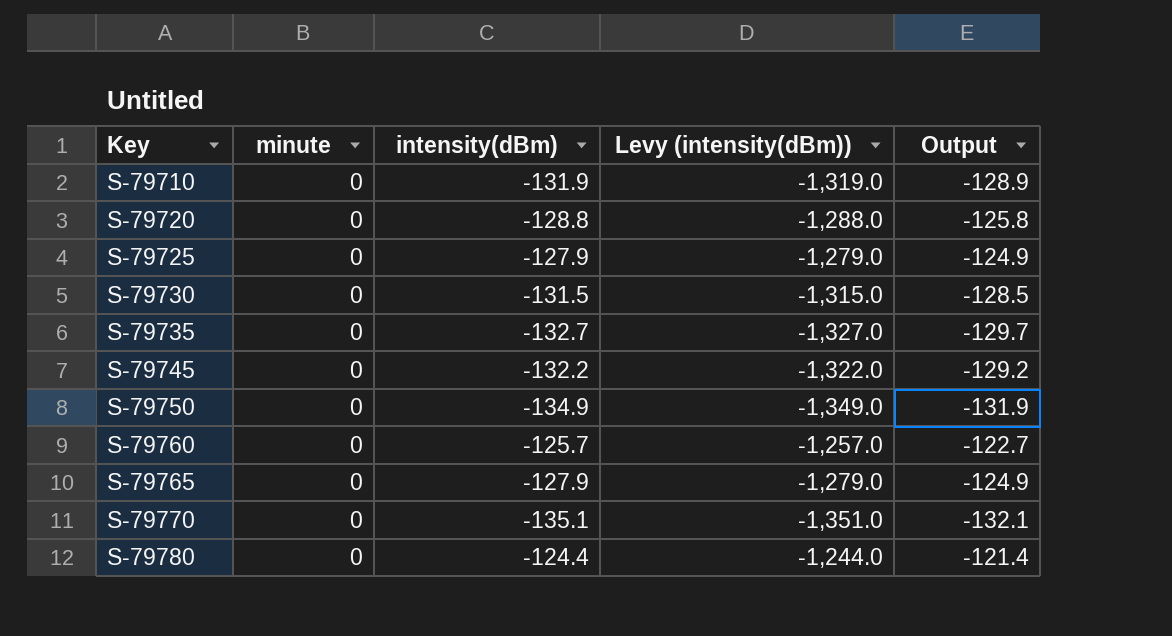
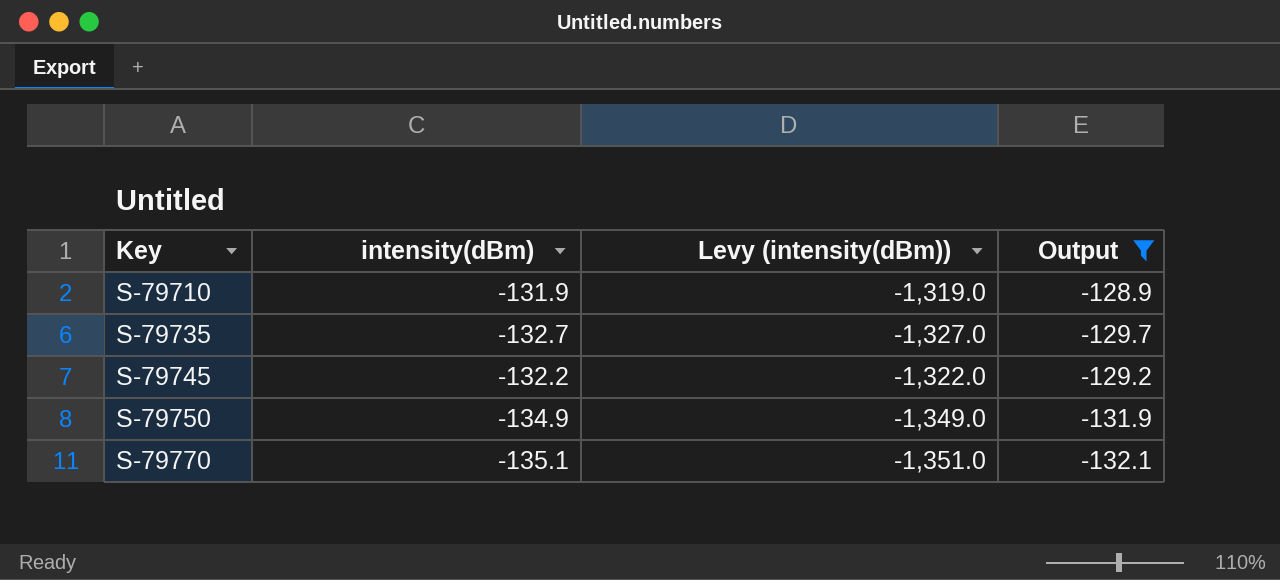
filter: none -> Output <= -128.9
column minute | position: 2 -> none

